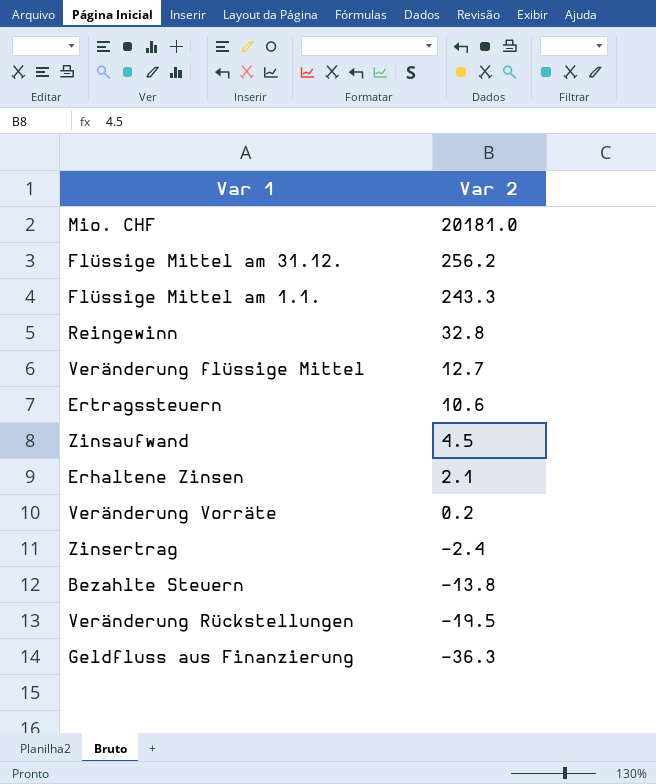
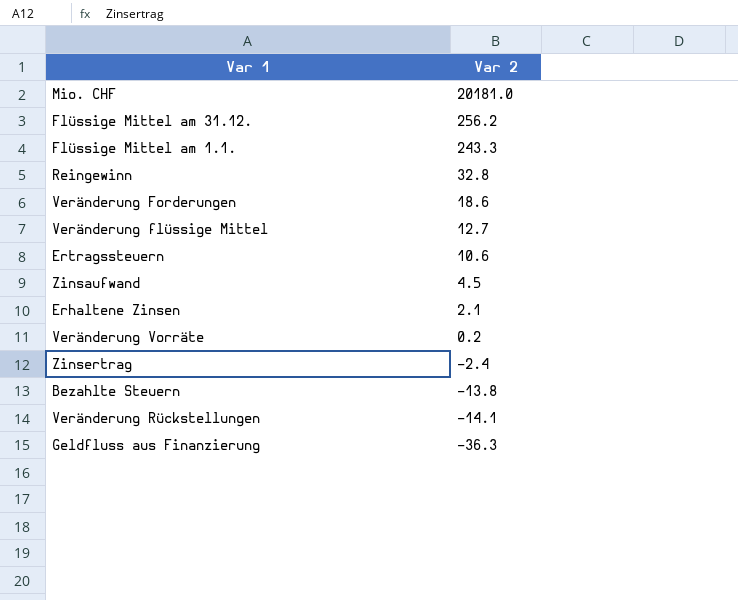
row Veränderung Forderungen: none -> 18.6
Veränderung Rückstellungen | Var 2: -19.5 -> -14.1

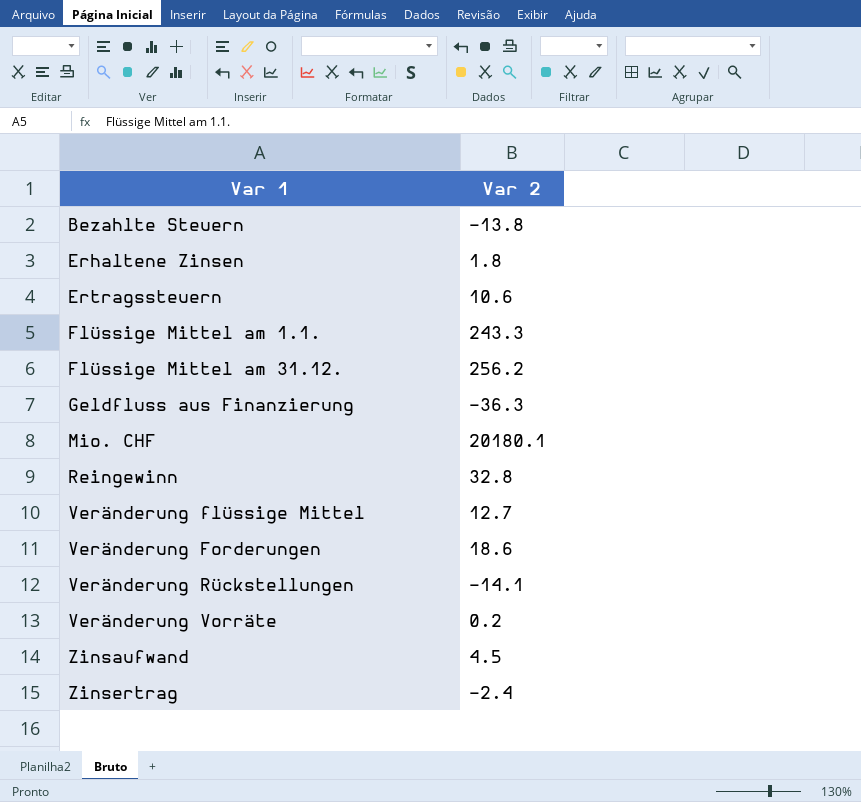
row order: Var 2 descending -> Var 1 ascending
Erhaltene Zinsen | Var 2: 2.1 -> 1.8
Mio. CHF | Var 2: 20181.0 -> 20180.1

